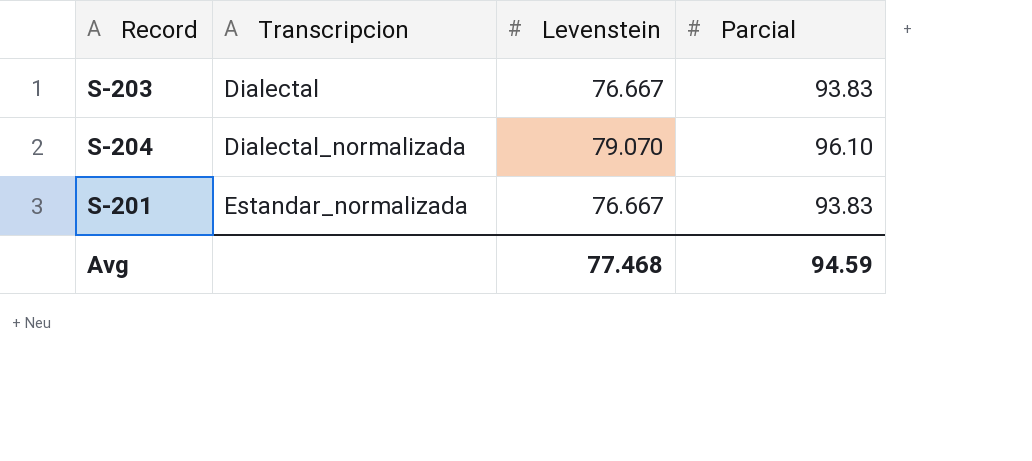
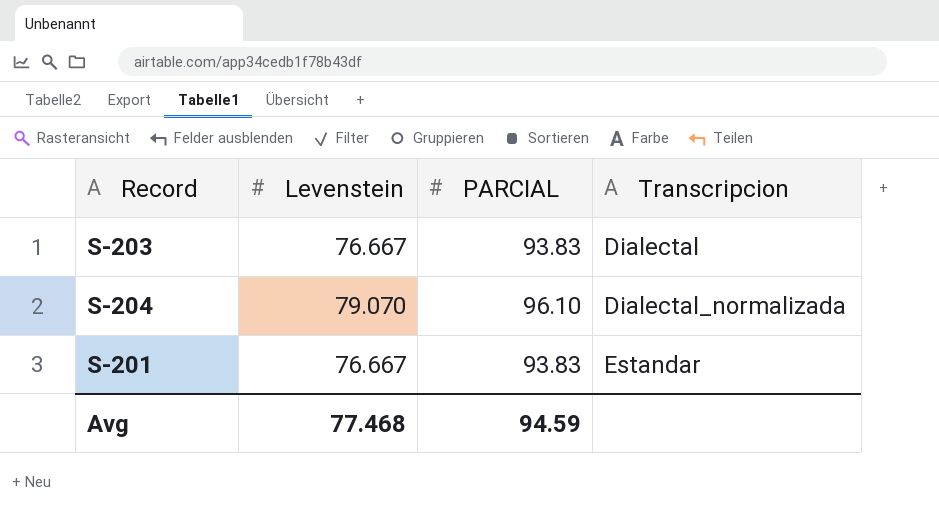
column name: Parcial -> PARCIAL
column Transcripcion | position: 2 -> 4
S-201 | Transcripcion: Estandar_normalizada -> Estandar

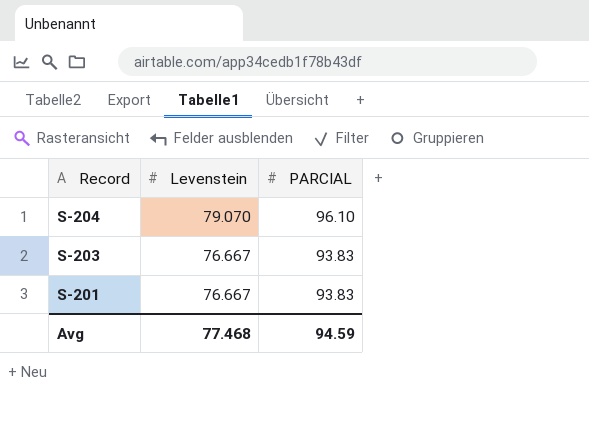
row order: Transcripcion ascending -> Record descending
column Transcripcion | position: 4 -> none

